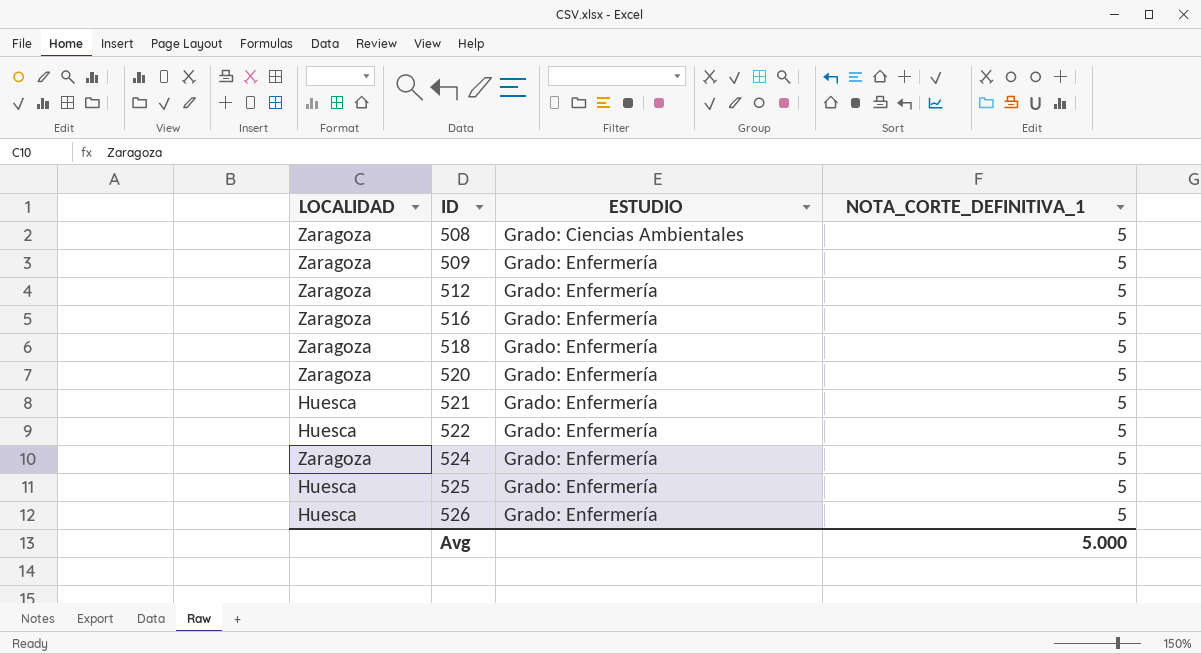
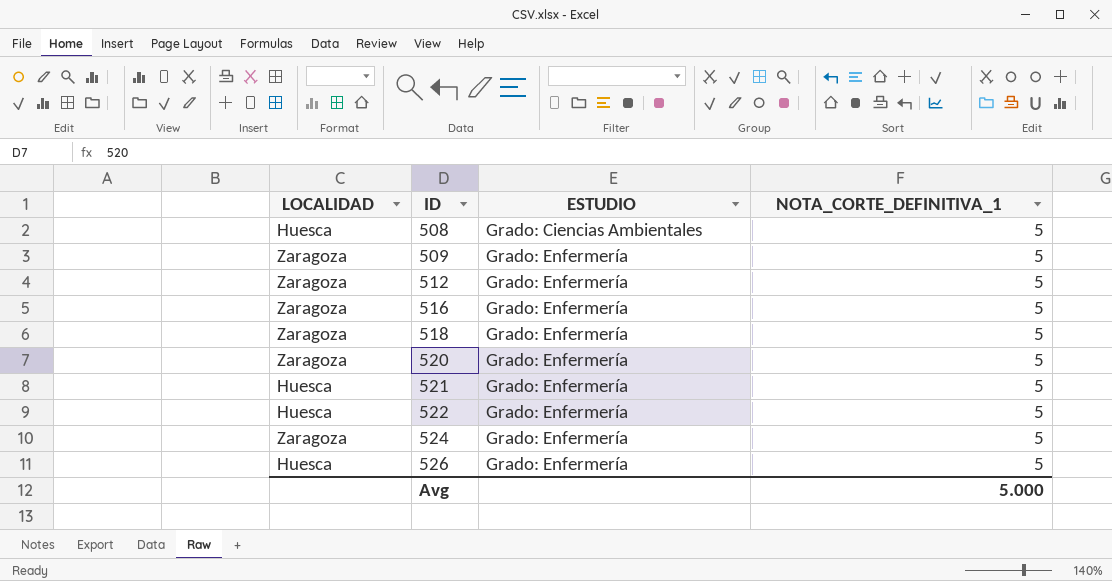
row 525: Huesca | Grado: Enfermería | 5 -> none
508 | LOCALIDAD: Zaragoza -> Huesca

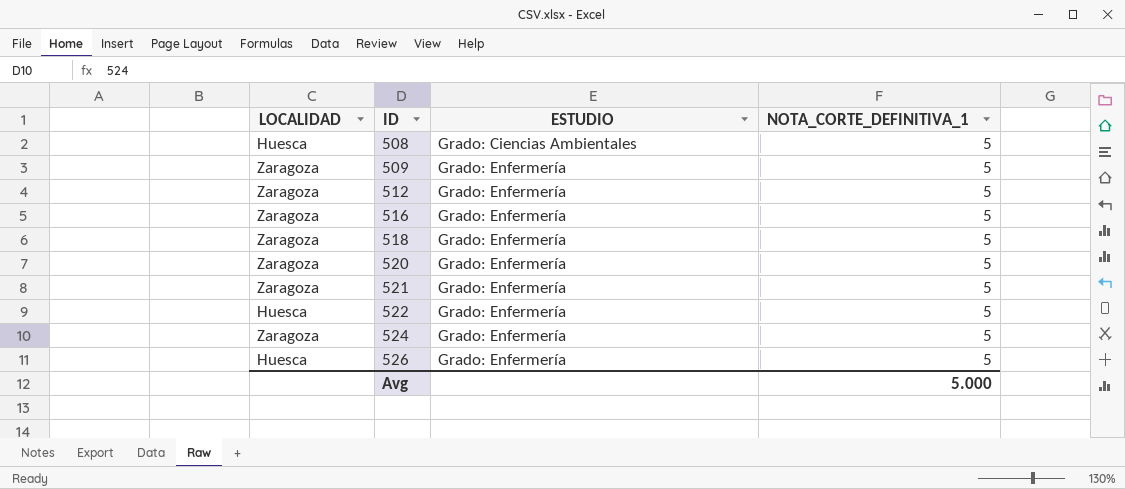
521 | LOCALIDAD: Huesca -> Zaragoza

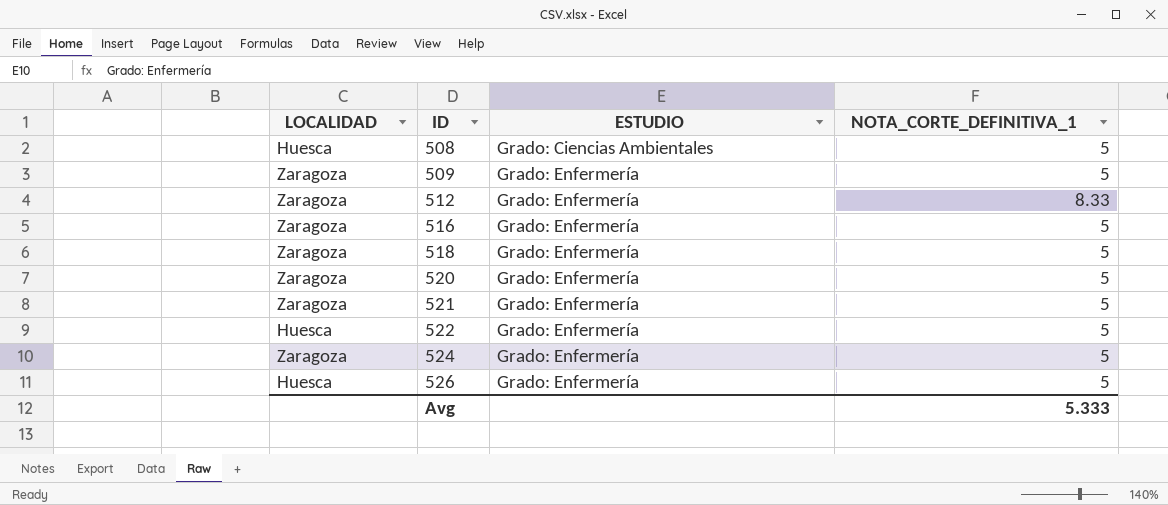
512 | NOTA_CORTE_DEFINITIVA_1: 5 -> 8.33
Avg | NOTA_CORTE_DEFINITIVA_1: 5.000 -> 5.333

